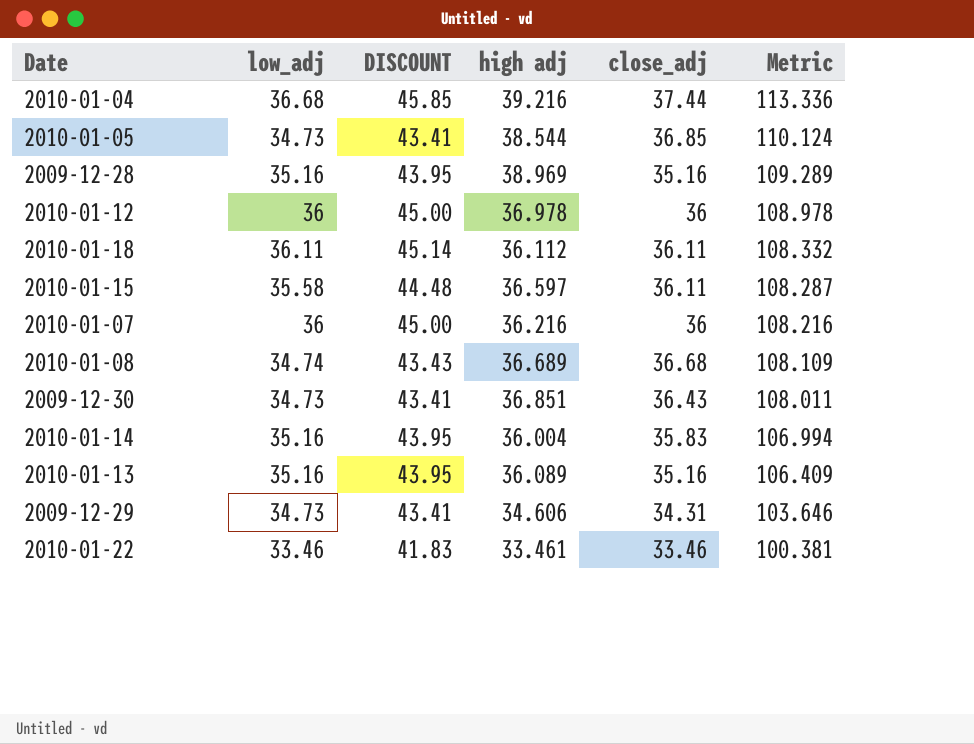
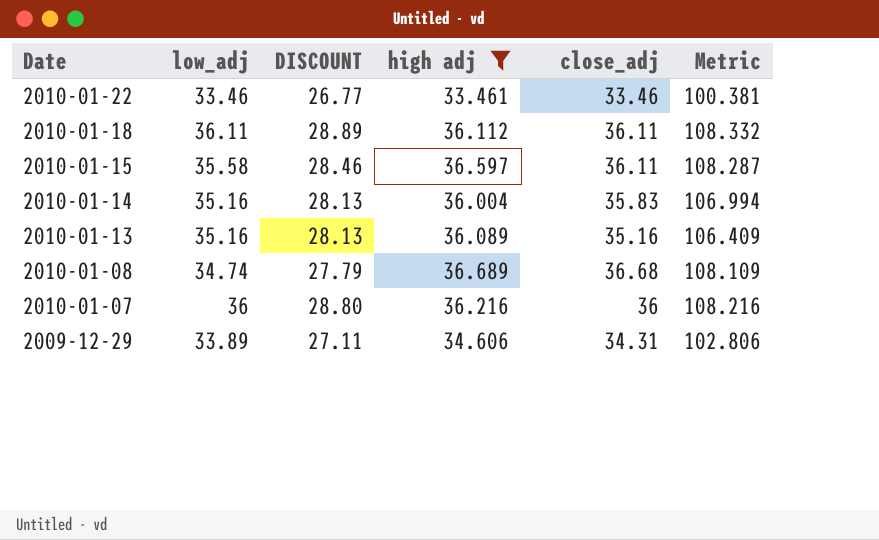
filter: none -> high adj <= 36.689
row order: Metric descending -> Date descending
column DISCOUNT | formula: [low_adj] * 1.25 -> [low_adj] * 0.8
2009-12-29 | low_adj: 34.73 -> 33.89
2009-12-29 | Metric: 103.646 -> 102.806

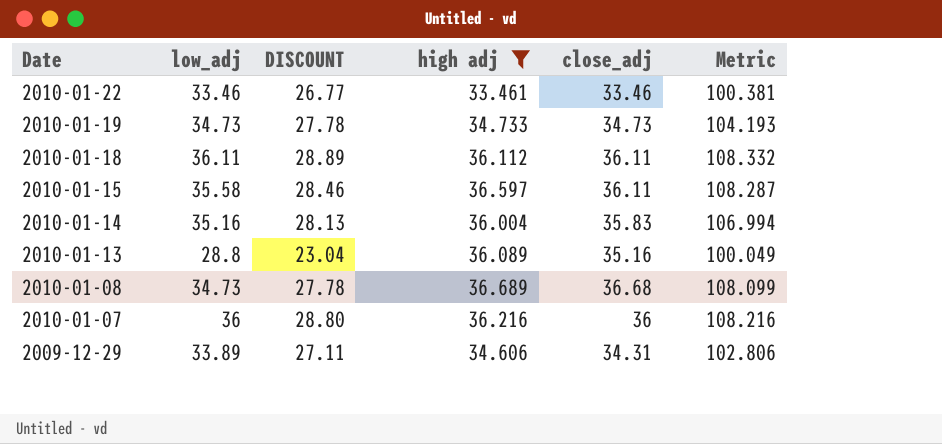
row 2010-01-19: none -> 34.73 | 27.78 | 34.733 | 34.73 | 104.193
2010-01-13 | low_adj: 35.16 -> 28.8
2010-01-13 | DISCOUNT: 28.13 -> 23.04
2010-01-13 | Metric: 106.409 -> 100.049
2010-01-08 | low_adj: 34.74 -> 34.73
2010-01-08 | DISCOUNT: 27.79 -> 27.78
2010-01-08 | Metric: 108.109 -> 108.099

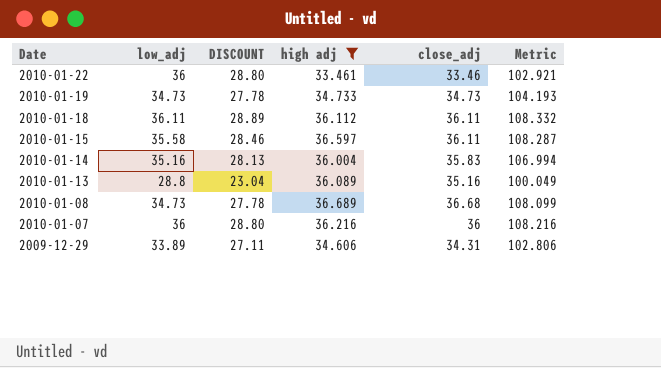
2010-01-22 | low_adj: 33.46 -> 36
2010-01-22 | DISCOUNT: 26.77 -> 28.80
2010-01-22 | Metric: 100.381 -> 102.921

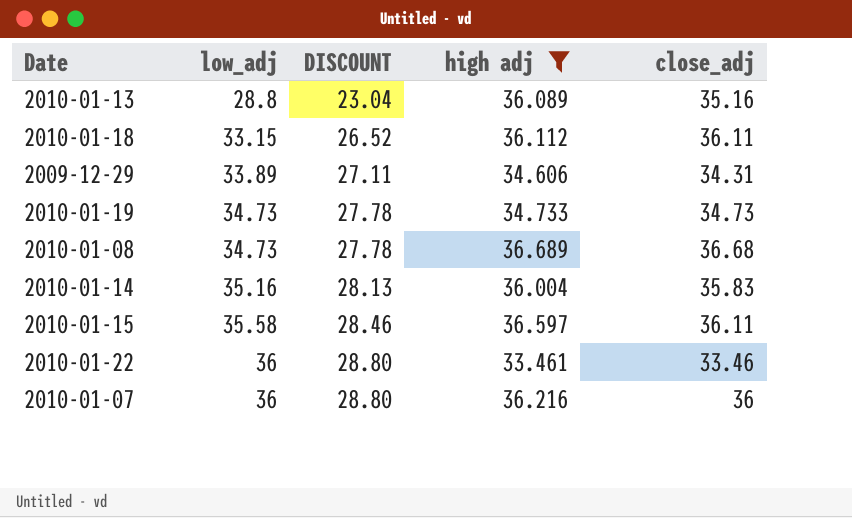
row order: Date descending -> low_adj ascending
column Metric | formula: [low_adj] + [high adj] + [close_adj] -> none
2010-01-18 | low_adj: 36.11 -> 33.15
2010-01-18 | DISCOUNT: 28.89 -> 26.52

